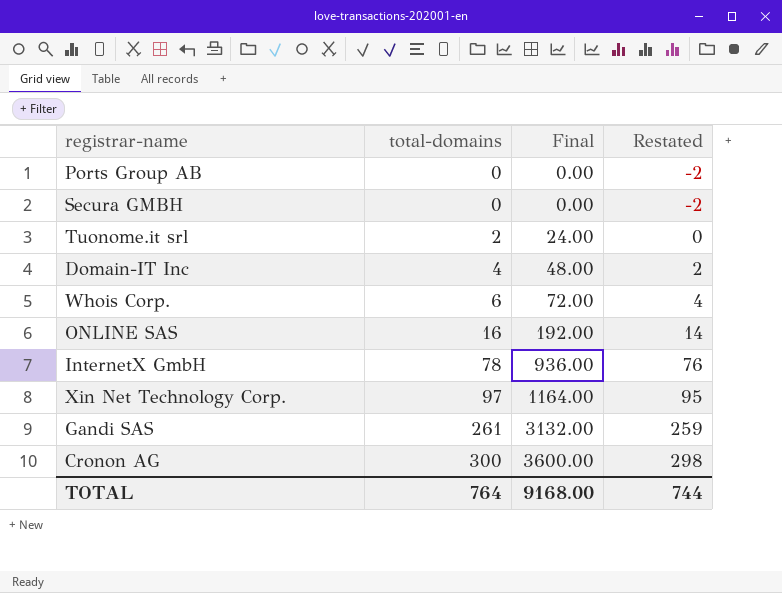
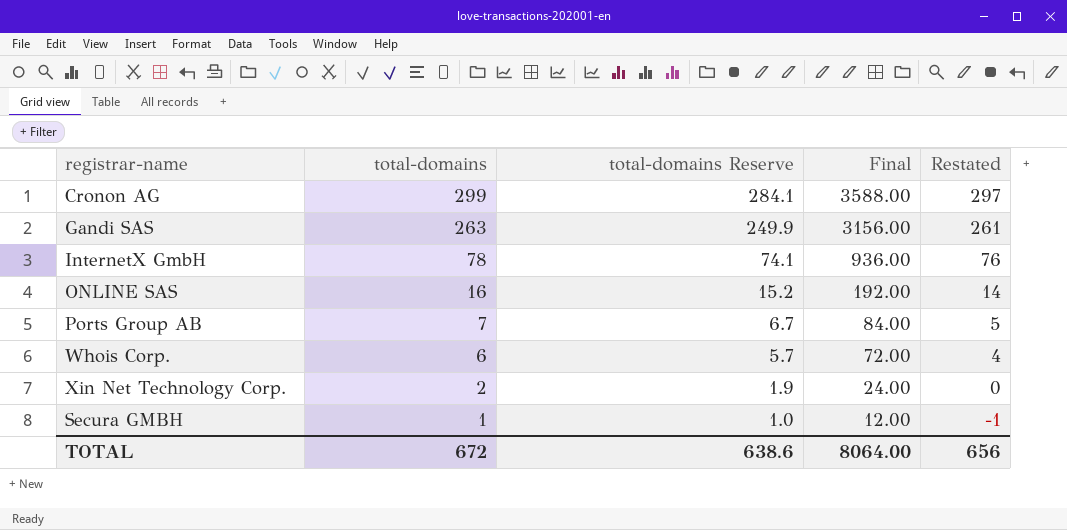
row order: total-domains ascending -> total-domains descending
column total-domains Reserve | formula: none -> [total-domains] * 0.95
row Tuonome.it srl: 2 | 24.00 | 0 -> none
row Domain-IT Inc: 4 | 48.00 | 2 -> none
Cronon AG | total-domains: 300 -> 299
Cronon AG | Final: 3600.00 -> 3588.00
Cronon AG | Restated: 298 -> 297
Gandi SAS | total-domains: 261 -> 263
Gandi SAS | Final: 3132.00 -> 3156.00
Gandi SAS | Restated: 259 -> 261
Ports Group AB | total-domains: 0 -> 7
Ports Group AB | Final: 0.00 -> 84.00
Ports Group AB | Restated: -2 -> 5
Xin Net Technology Corp. | total-domains: 97 -> 2
Xin Net Technology Corp. | Final: 1164.00 -> 24.00
Xin Net Technology Corp. | Restated: 95 -> 0
Secura GMBH | total-domains: 0 -> 1
Secura GMBH | Final: 0.00 -> 12.00
Secura GMBH | Restated: -2 -> -1
TOTAL | total-domains: 764 -> 672
TOTAL | Final: 9168.00 -> 8064.00
TOTAL | Restated: 744 -> 656

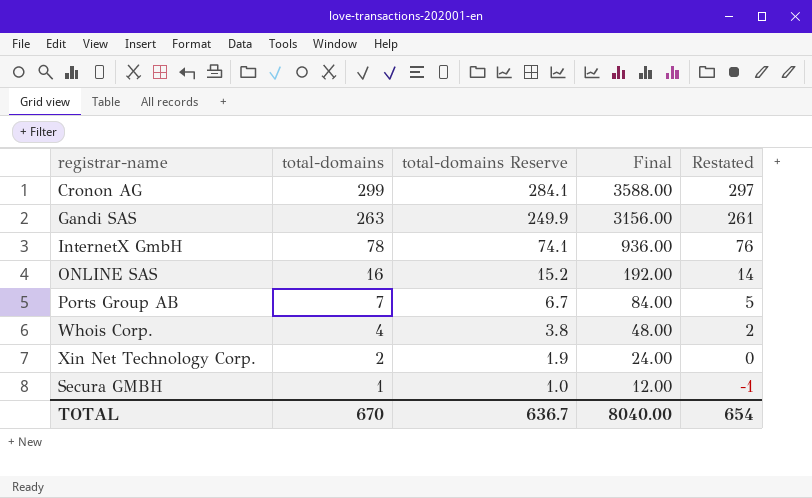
Whois Corp. | total-domains: 6 -> 4
Whois Corp. | total-domains Reserve: 5.7 -> 3.8
Whois Corp. | Final: 72.00 -> 48.00
Whois Corp. | Restated: 4 -> 2
TOTAL | total-domains: 672 -> 670
TOTAL | total-domains Reserve: 638.6 -> 636.7
TOTAL | Final: 8064.00 -> 8040.00
TOTAL | Restated: 656 -> 654

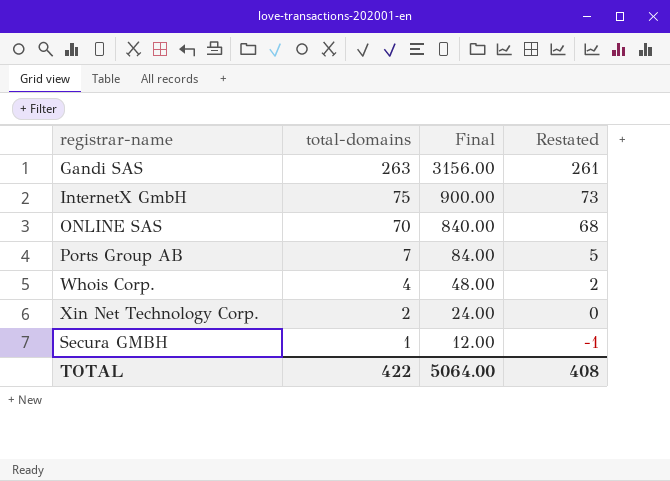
column total-domains Reserve | formula: [total-domains] * 0.95 -> none
row Cronon AG: 299 | 284.1 | 3588.00 | 297 -> none
InternetX GmbH | total-domains: 78 -> 75
InternetX GmbH | Final: 936.00 -> 900.00
InternetX GmbH | Restated: 76 -> 73
ONLINE SAS | total-domains: 16 -> 70
ONLINE SAS | Final: 192.00 -> 840.00
ONLINE SAS | Restated: 14 -> 68
TOTAL | total-domains: 670 -> 422
TOTAL | Final: 8040.00 -> 5064.00
TOTAL | Restated: 654 -> 408

